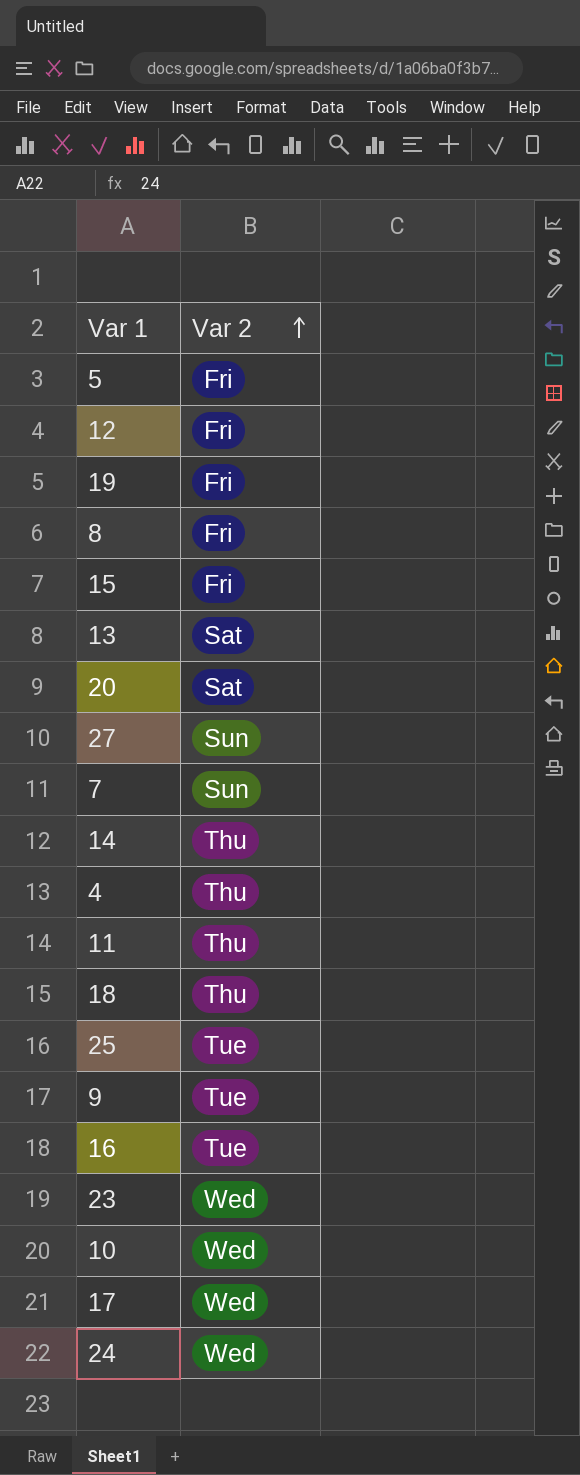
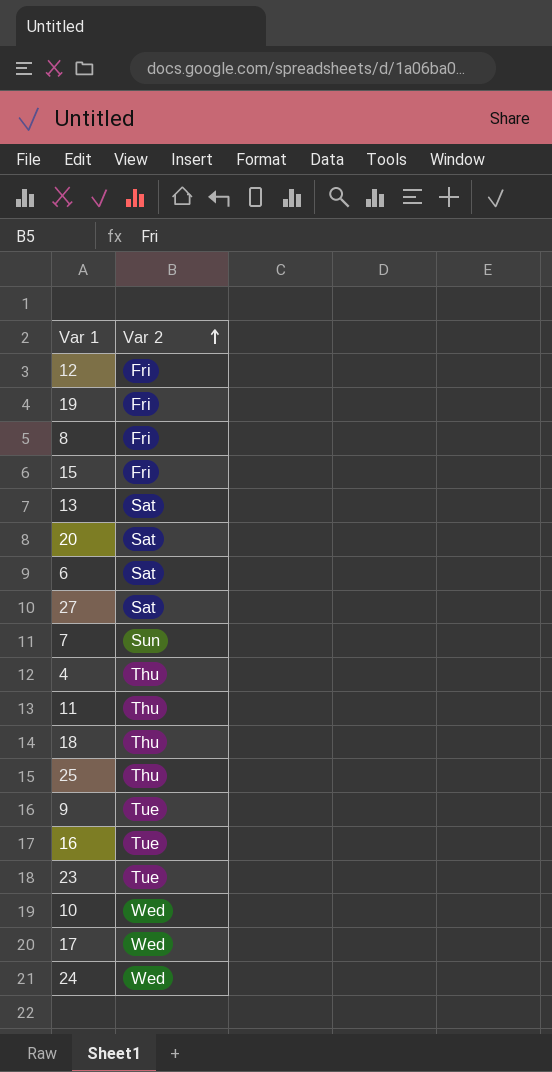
row 5: Fri -> none
row 14: Thu -> none
row 6: none -> Sat
27 | Var 2: Sun -> Sat
25 | Var 2: Tue -> Thu
23 | Var 2: Wed -> Tue

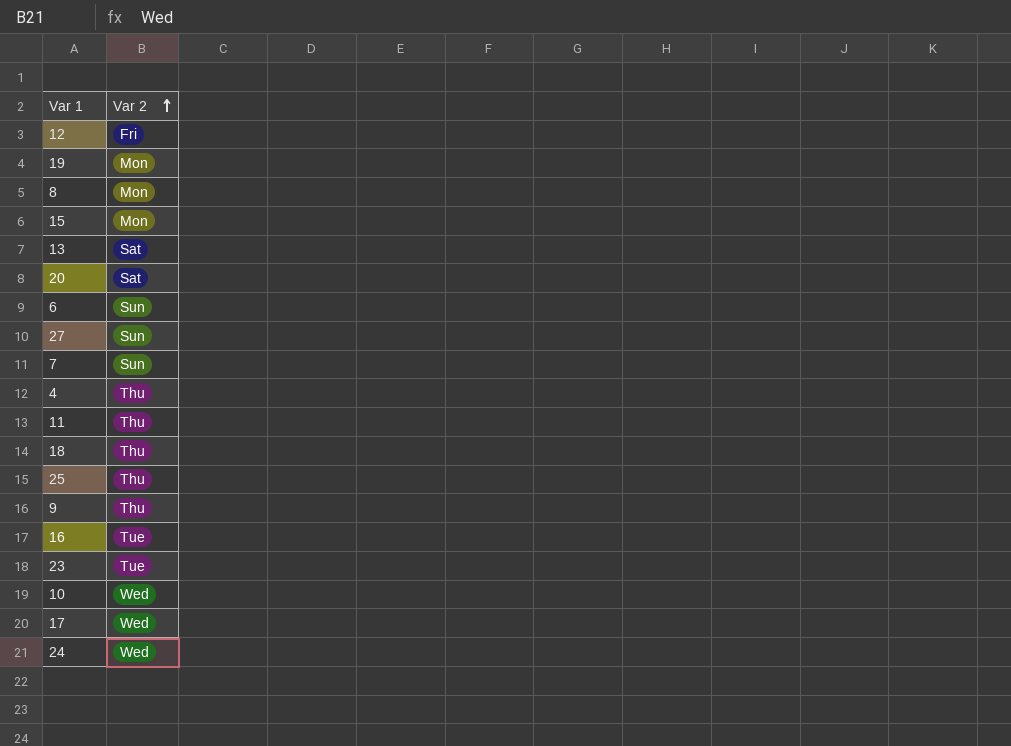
19 | Var 2: Fri -> Mon
8 | Var 2: Fri -> Mon
15 | Var 2: Fri -> Mon
6 | Var 2: Sat -> Sun
27 | Var 2: Sat -> Sun
9 | Var 2: Tue -> Thu

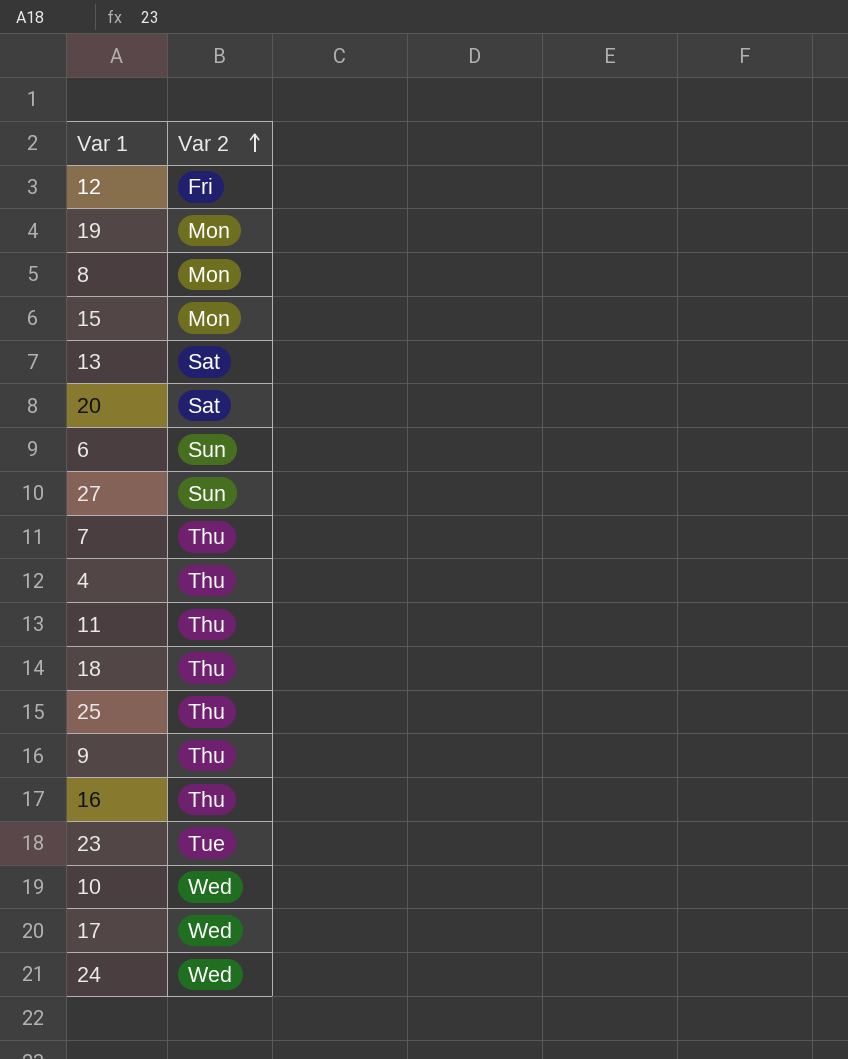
7 | Var 2: Sun -> Thu
16 | Var 2: Tue -> Thu

